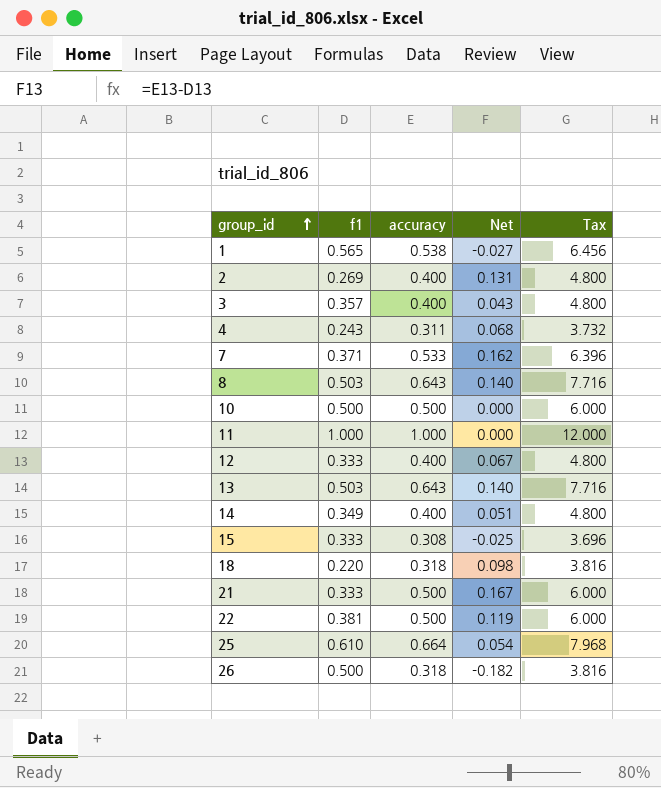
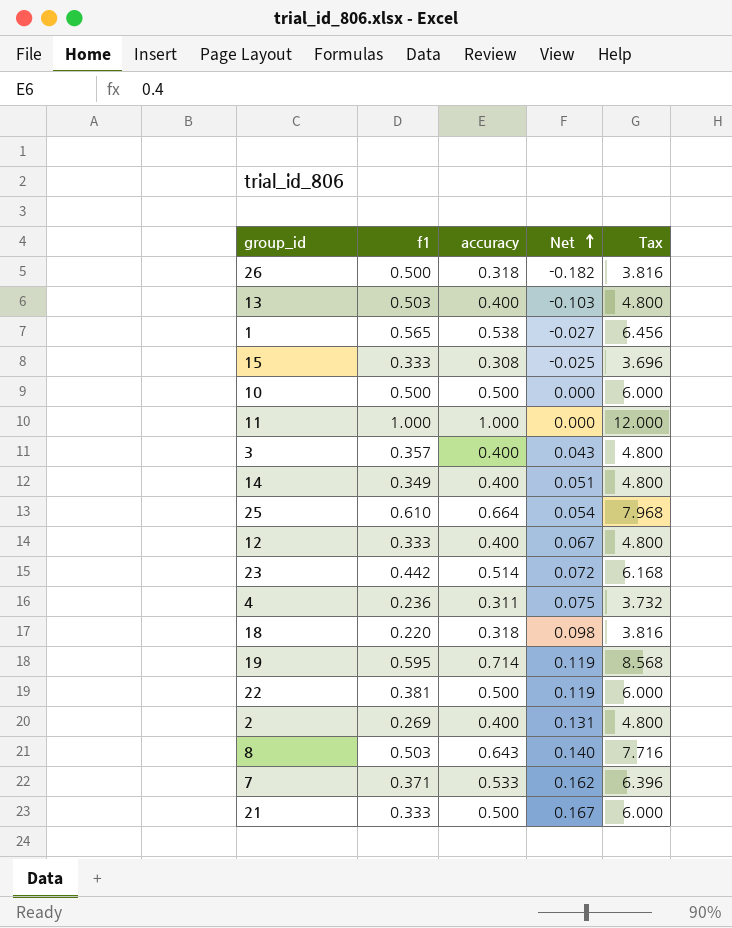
row order: group_id ascending -> Net ascending
13 | accuracy: 0.643 -> 0.400
13 | Net: 0.140 -> -0.103
13 | Tax: 7.716 -> 4.800
row 23: none -> 0.442 | 0.514 | 0.072 | 6.168
4 | f1: 0.243 -> 0.236
4 | Net: 0.068 -> 0.075
row 19: none -> 0.595 | 0.714 | 0.119 | 8.568

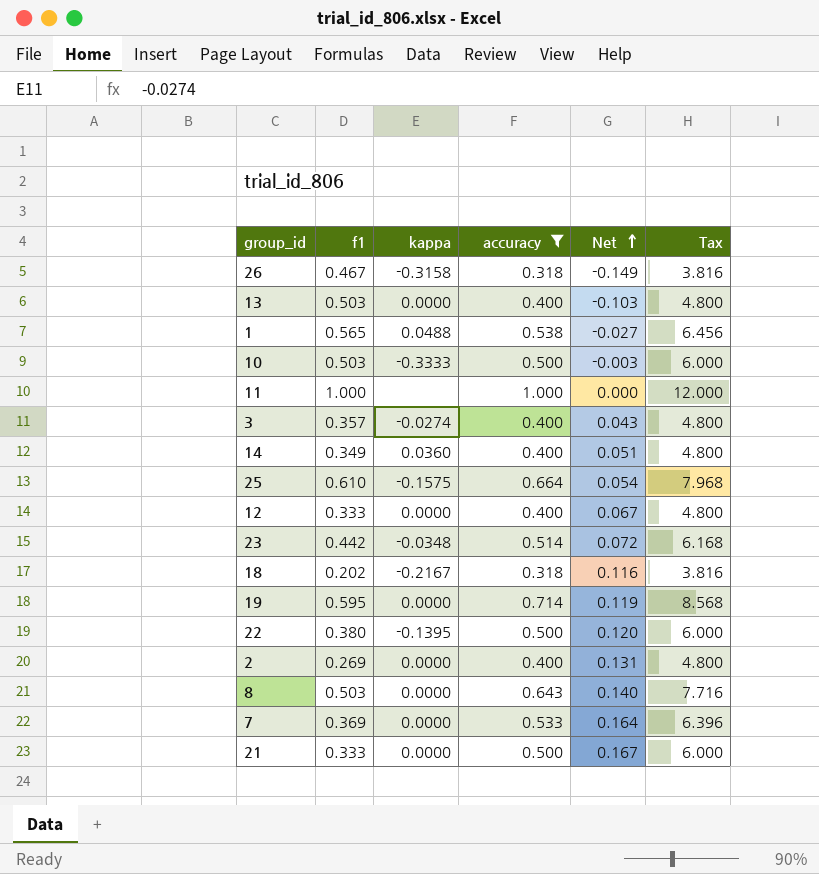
filter: none -> accuracy >= 0.318
column kappa | position: none -> 3
26 | f1: 0.500 -> 0.467
26 | Net: -0.182 -> -0.149
10 | f1: 0.500 -> 0.503
10 | Net: 0.000 -> -0.003
18 | f1: 0.220 -> 0.202
18 | Net: 0.098 -> 0.116
22 | f1: 0.381 -> 0.380
22 | Net: 0.119 -> 0.120
7 | f1: 0.371 -> 0.369
7 | Net: 0.162 -> 0.164

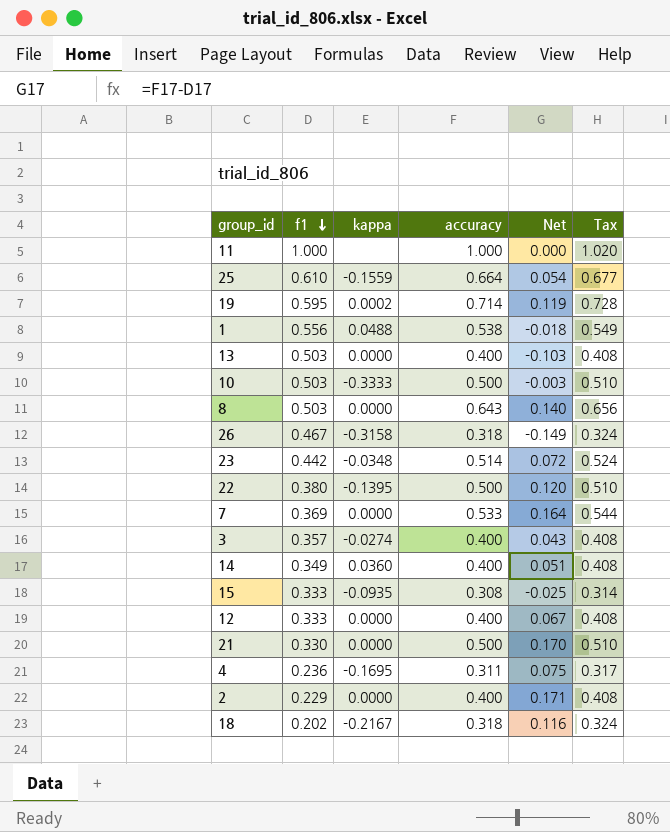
filter: accuracy >= 0.318 -> none
row order: Net ascending -> f1 descending
column Tax | formula: [accuracy] * 12 -> [accuracy] * 1.02
25 | kappa: -0.1575 -> -0.1559
19 | kappa: 0.0000 -> 0.0002
1 | f1: 0.565 -> 0.556
1 | Net: -0.027 -> -0.018
21 | f1: 0.333 -> 0.330
21 | Net: 0.167 -> 0.170
2 | f1: 0.269 -> 0.229
2 | Net: 0.131 -> 0.171

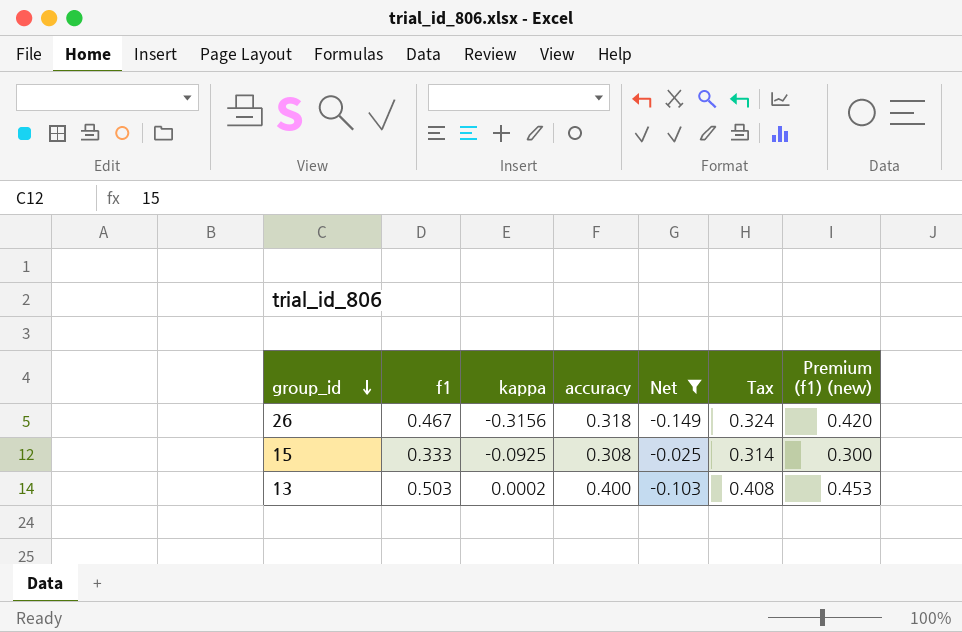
filter: none -> Net <= -0.025
row order: f1 descending -> group_id descending
column Premium (f1) (new) | formula: none -> [f1] * 0.9
26 | kappa: -0.3158 -> -0.3156
15 | kappa: -0.0935 -> -0.0925
13 | kappa: 0.0000 -> 0.0002

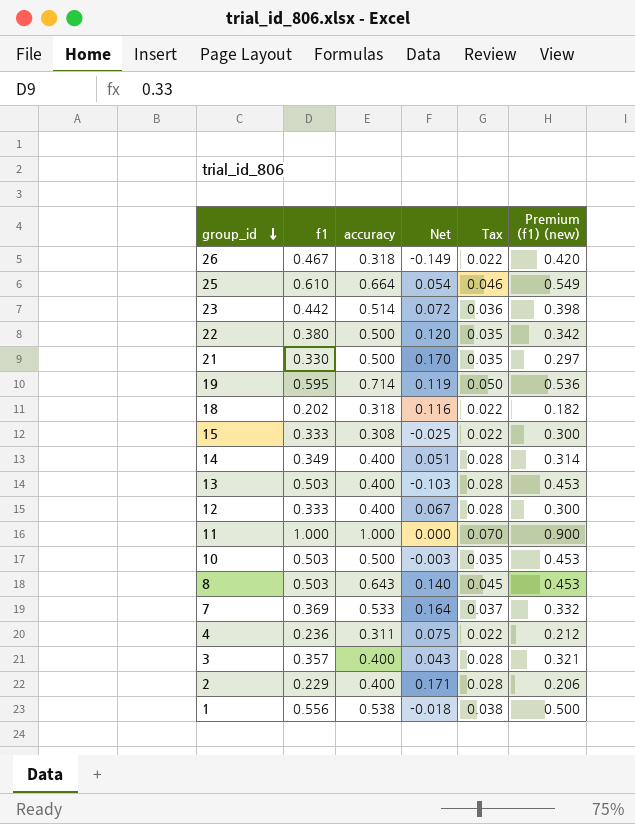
filter: Net <= -0.025 -> none
column kappa | position: 3 -> none
column Tax | formula: [accuracy] * 1.02 -> [accuracy] * 0.07

